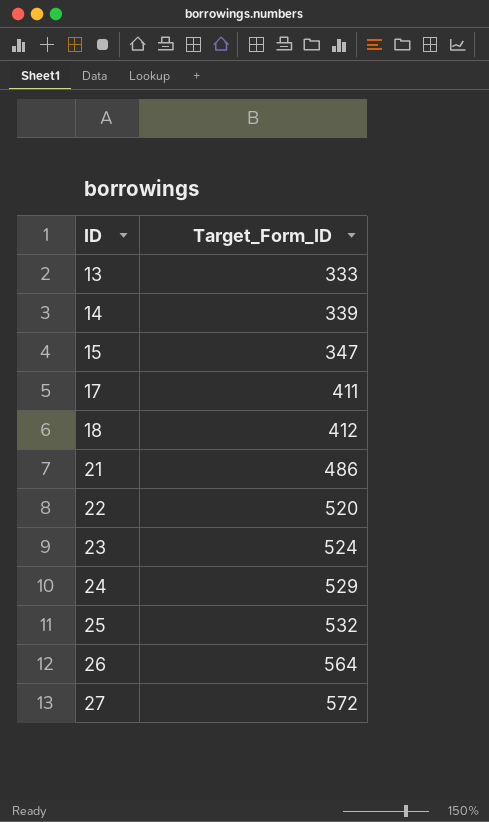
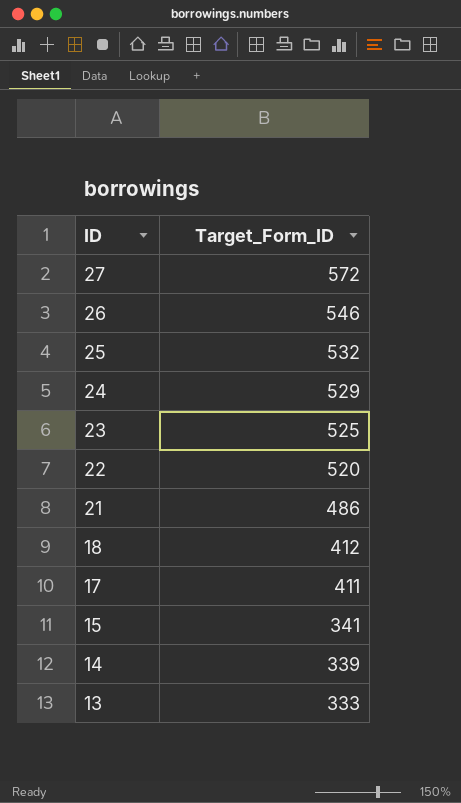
row order: ID ascending -> ID descending
26 | Target_Form_ID: 564 -> 546
23 | Target_Form_ID: 524 -> 525
15 | Target_Form_ID: 347 -> 341

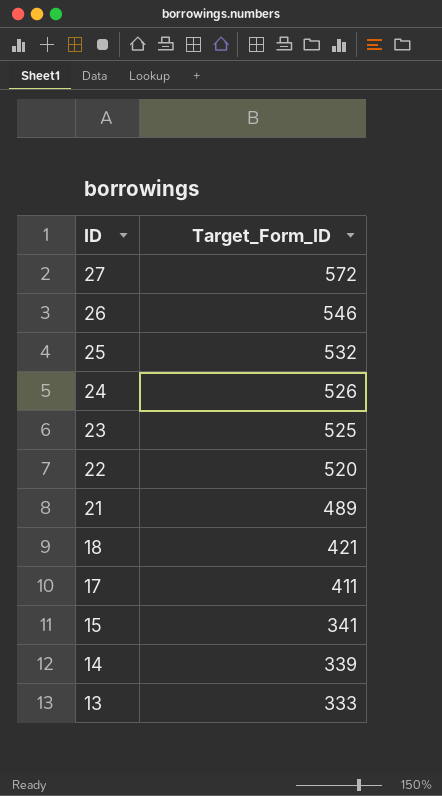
24 | Target_Form_ID: 529 -> 526
21 | Target_Form_ID: 486 -> 489
18 | Target_Form_ID: 412 -> 421

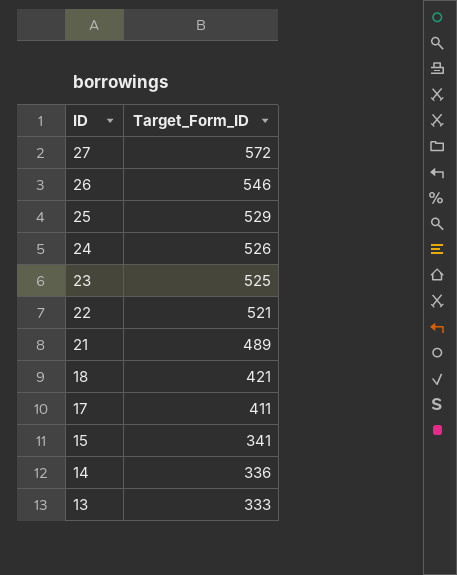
25 | Target_Form_ID: 532 -> 529
22 | Target_Form_ID: 520 -> 521
14 | Target_Form_ID: 339 -> 336

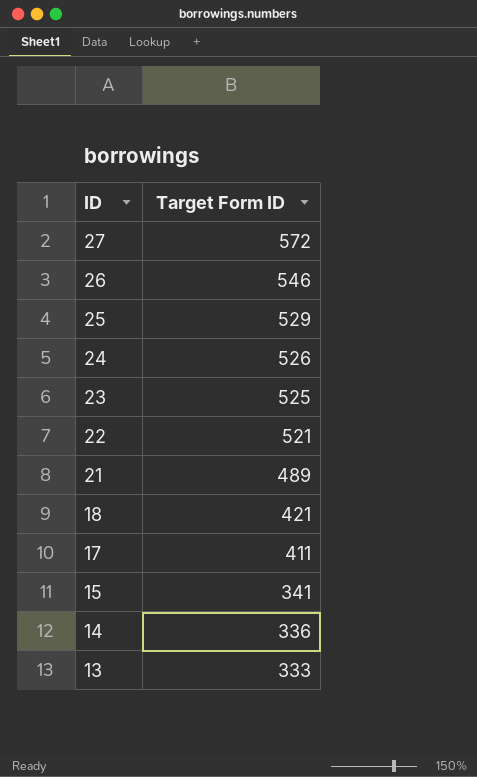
column name: Target_Form_ID -> Target Form ID

